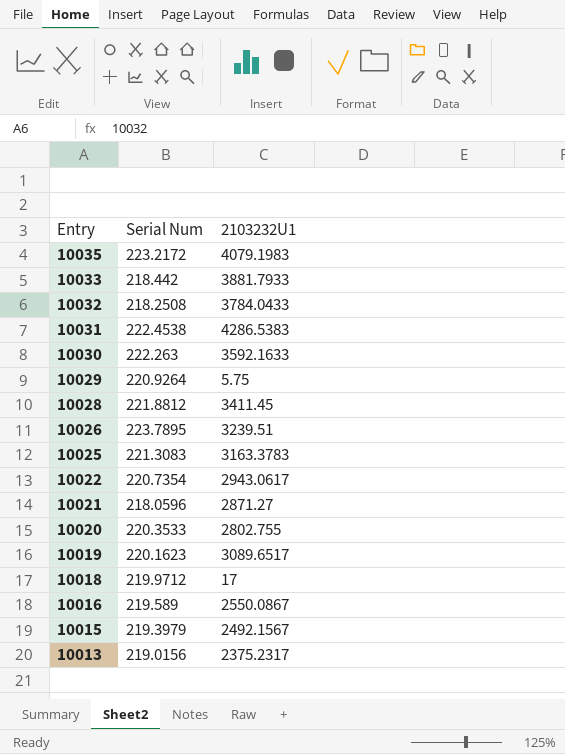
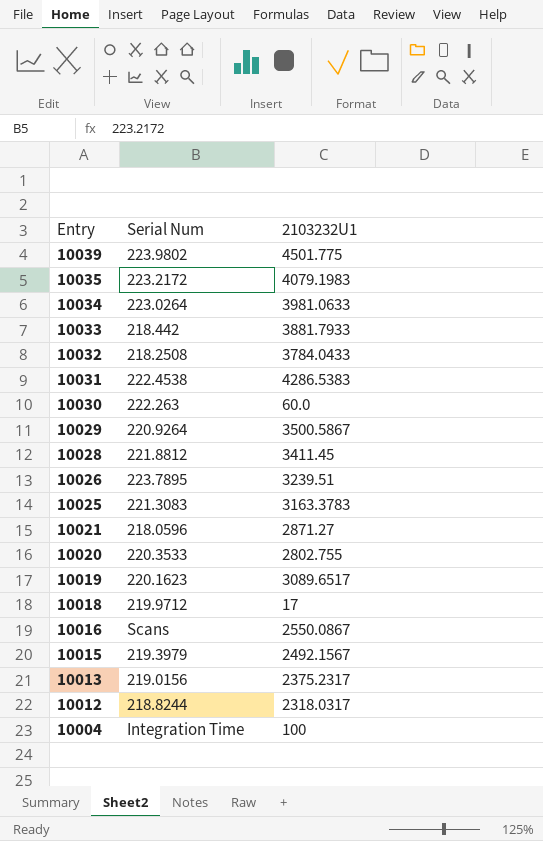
row 10022: 220.7354 | 2943.0617 -> none
row 10039: none -> 223.9802 | 4501.775
row 10034: none -> 223.0264 | 3981.0633
10030 | 2103232U1: 3592.1633 -> 60.0
10029 | 2103232U1: 5.75 -> 3500.5867
10016 | Serial Num: 219.589 -> Scans
row 10012: none -> 218.8244 | 2318.0317
row 10004: none -> Integration Time | 100

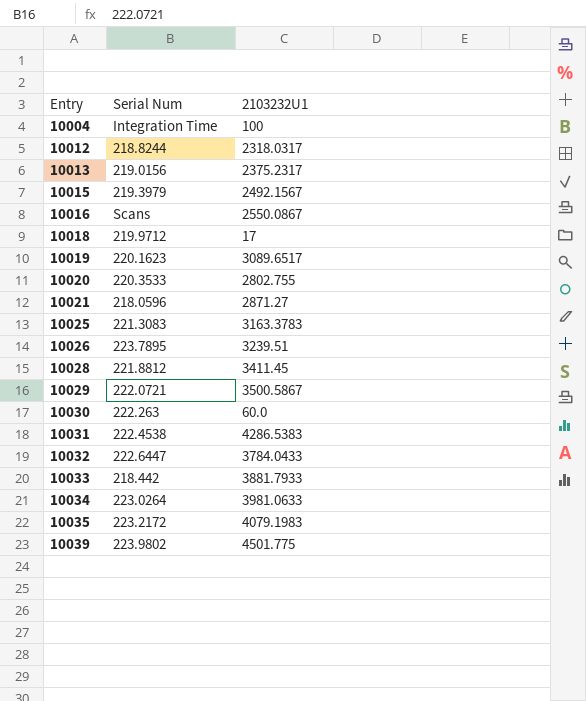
row order: Entry descending -> Entry ascending
10029 | Serial Num: 220.9264 -> 222.0721
10032 | Serial Num: 218.2508 -> 222.6447

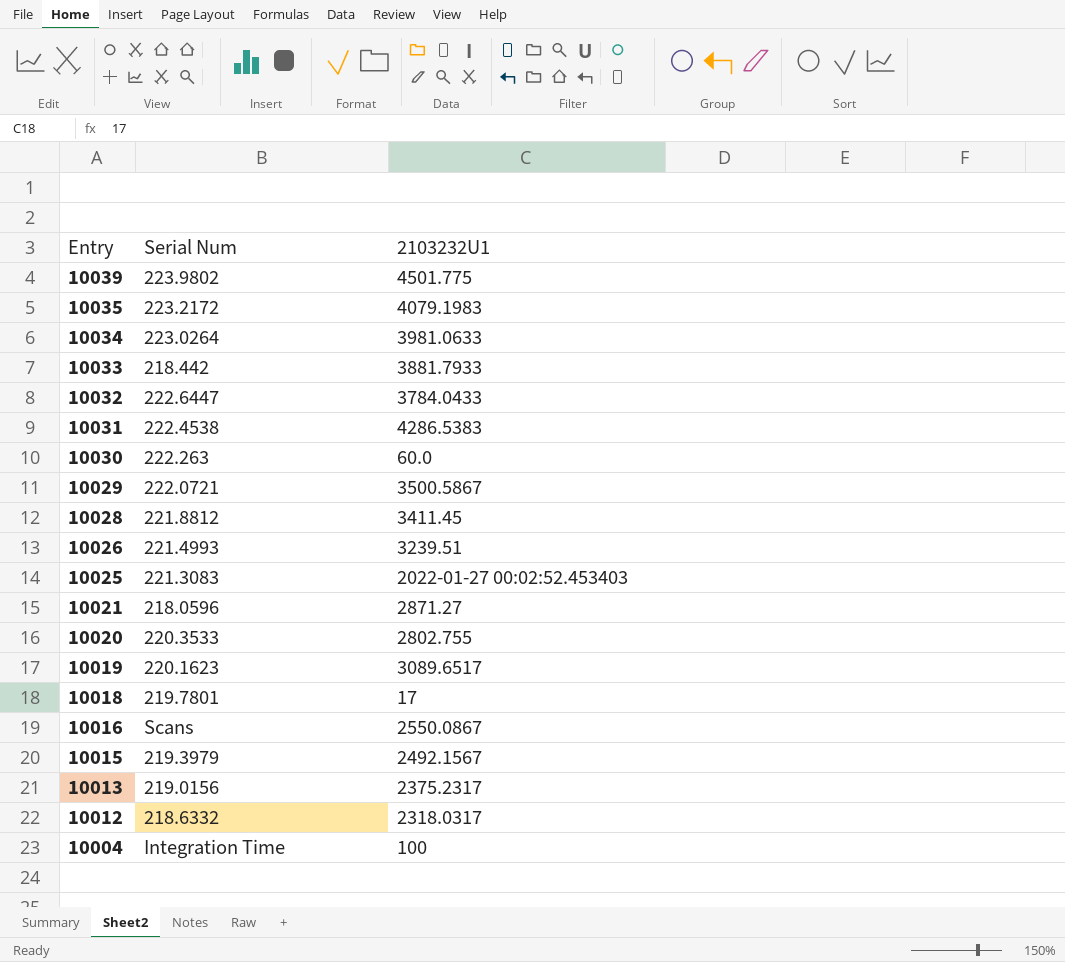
row order: Entry ascending -> Entry descending
10026 | Serial Num: 223.7895 -> 221.4993
10025 | 2103232U1: 3163.3783 -> 2022-01-27 00:02:52.453403
10018 | Serial Num: 219.9712 -> 219.7801
10012 | Serial Num: 218.8244 -> 218.6332

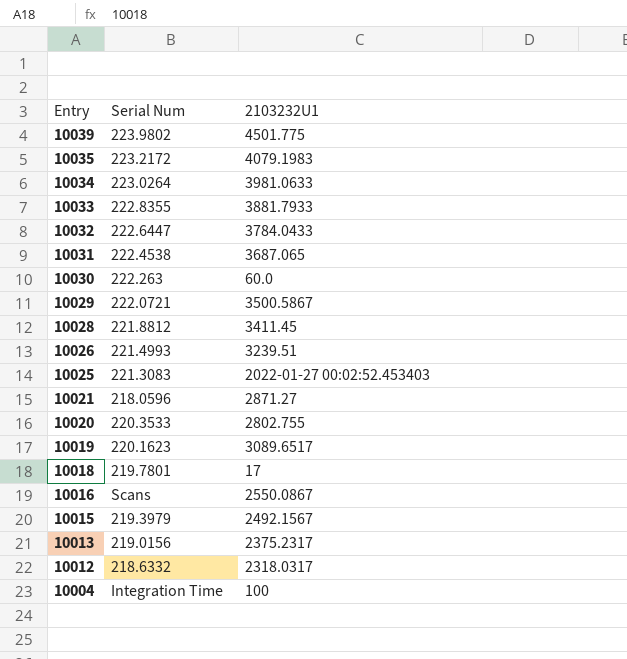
10033 | Serial Num: 218.442 -> 222.8355
10031 | 2103232U1: 4286.5383 -> 3687.065

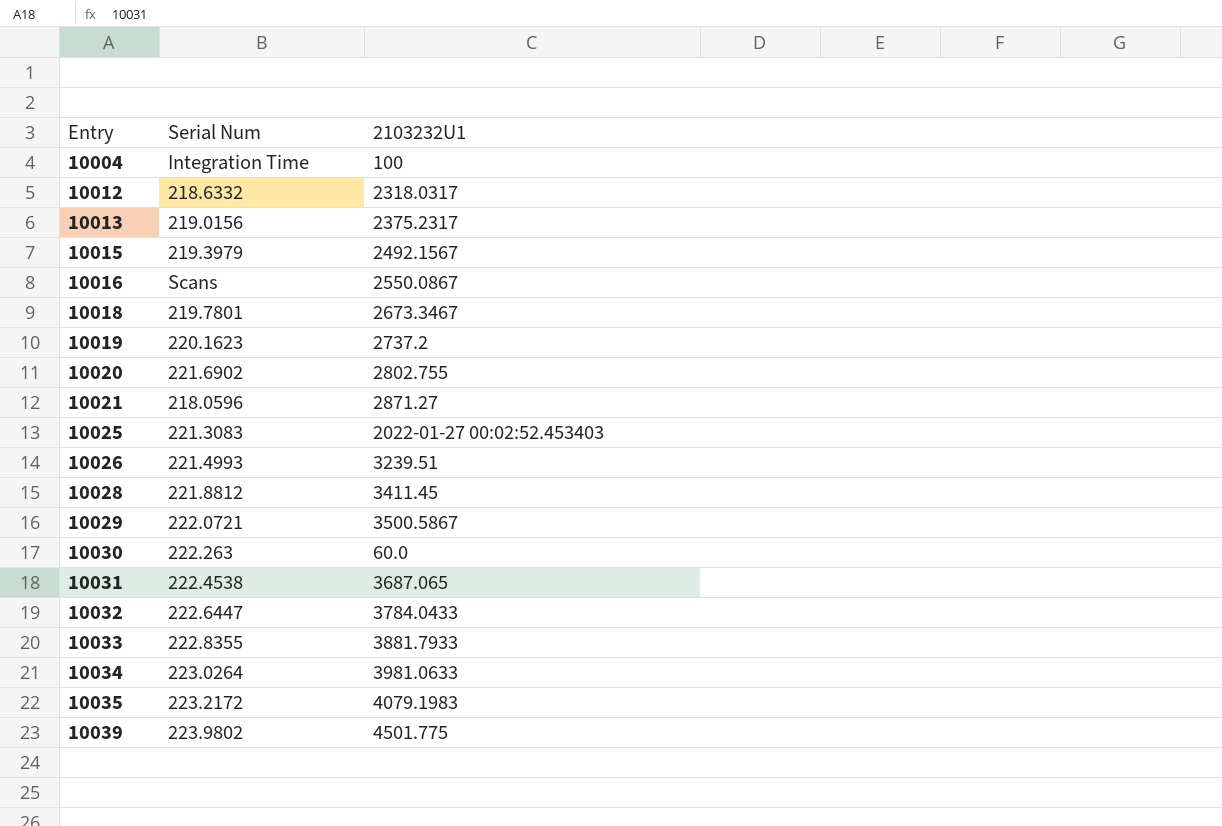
row order: Entry descending -> Entry ascending
10018 | 2103232U1: 17 -> 2673.3467
10019 | 2103232U1: 3089.6517 -> 2737.2
10020 | Serial Num: 220.3533 -> 221.6902

